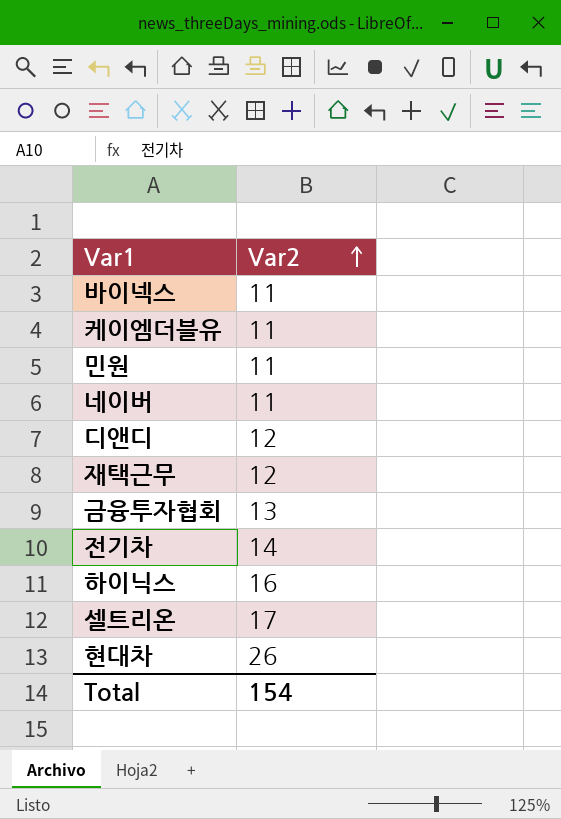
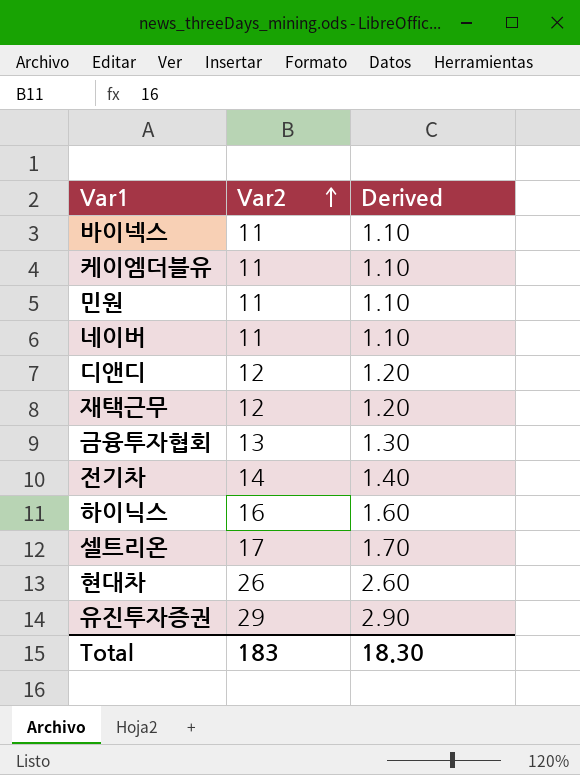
column Derived | formula: none -> [Var2] * 0.1
row 유진투자증권: none -> 29 | 2.90
Total | Var2: 154 -> 183

